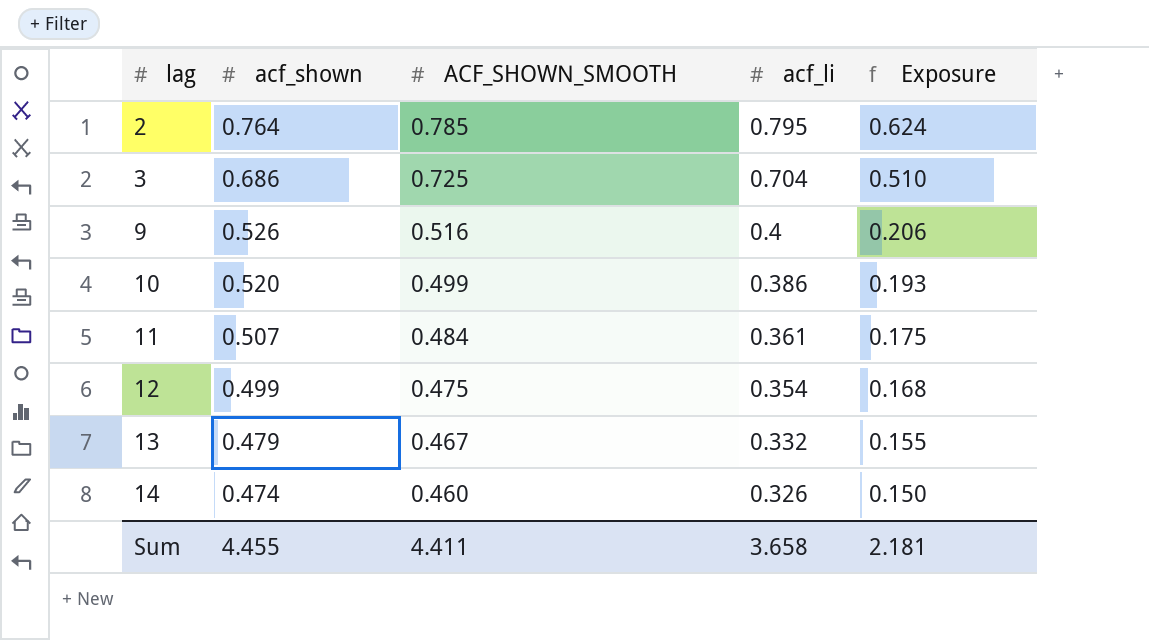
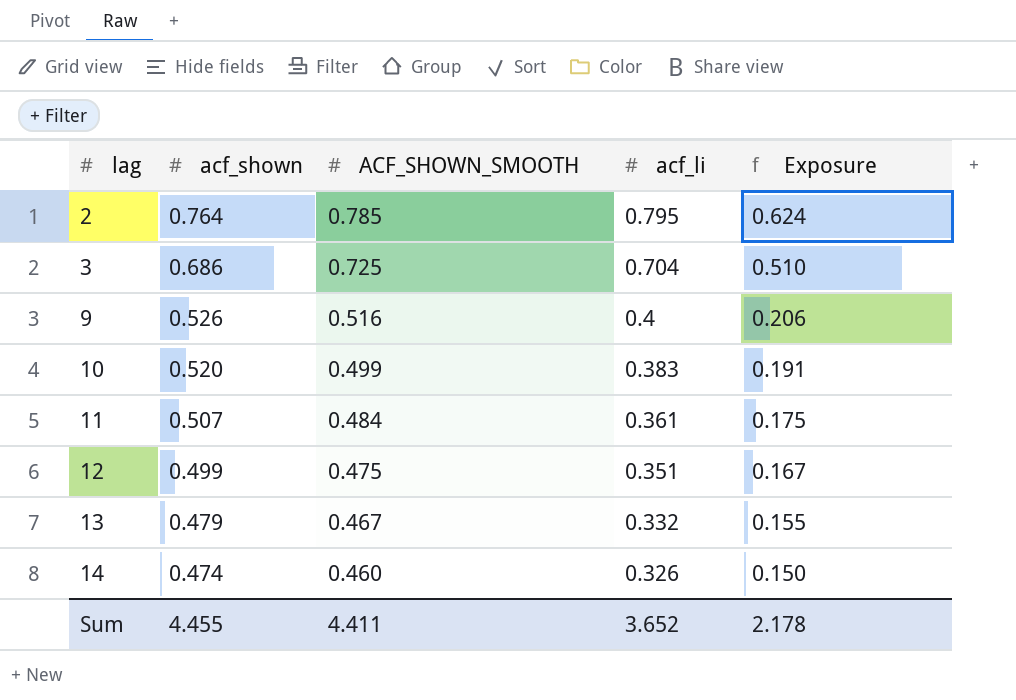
10 | acf_li: 0.386 -> 0.383
10 | Exposure: 0.193 -> 0.191
12 | acf_li: 0.354 -> 0.351
12 | Exposure: 0.168 -> 0.167
Sum | acf_li: 3.658 -> 3.652
Sum | Exposure: 2.181 -> 2.178

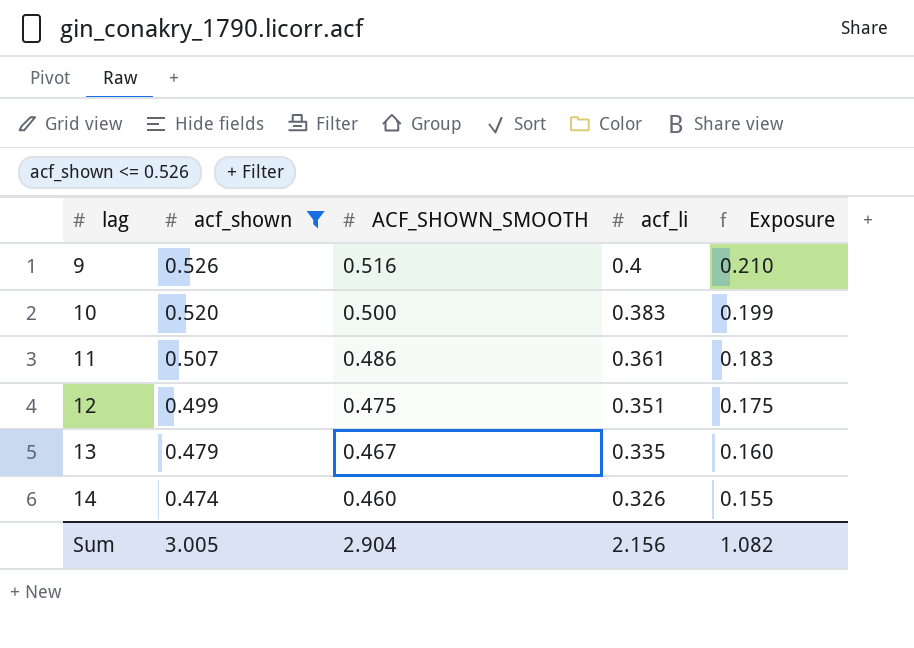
filter: none -> acf_shown <= 0.526
column Exposure | formula: [ACF_SHOWN_SMOOTH] * [acf_li] -> [acf_shown] * [acf_li]
10 | ACF_SHOWN_SMOOTH: 0.499 -> 0.500
11 | ACF_SHOWN_SMOOTH: 0.484 -> 0.486
13 | acf_li: 0.332 -> 0.335
Sum | acf_shown: 4.455 -> 3.005
Sum | ACF_SHOWN_SMOOTH: 4.411 -> 2.904
Sum | acf_li: 3.652 -> 2.156
Sum | Exposure: 2.178 -> 1.082

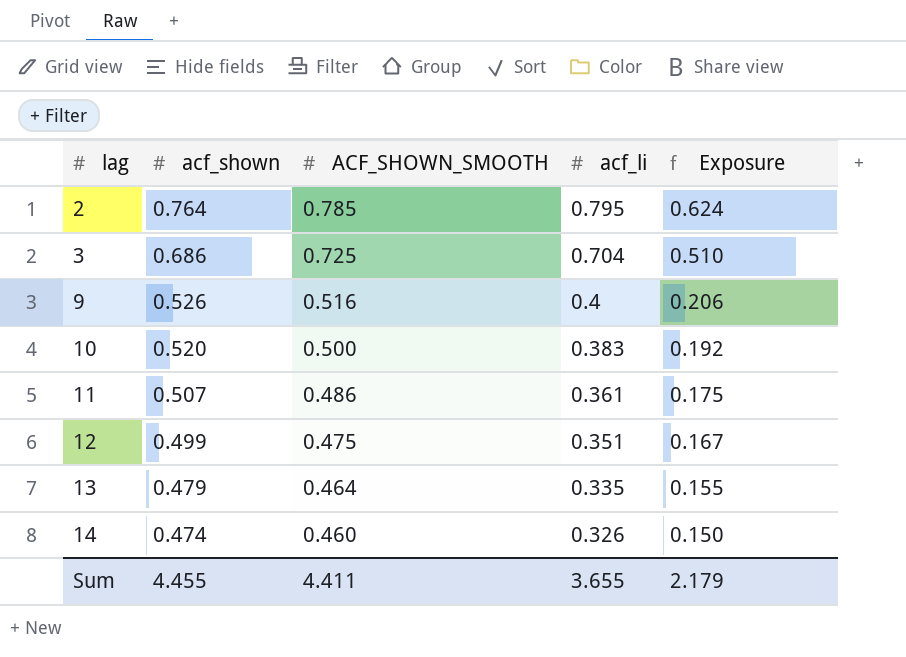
filter: acf_shown <= 0.526 -> none
column Exposure | formula: [acf_shown] * [acf_li] -> [ACF_SHOWN_SMOOTH] * [acf_li]
13 | ACF_SHOWN_SMOOTH: 0.467 -> 0.464
Sum | acf_shown: 3.005 -> 4.455
Sum | ACF_SHOWN_SMOOTH: 2.904 -> 4.411
Sum | acf_li: 2.156 -> 3.655
Sum | Exposure: 1.082 -> 2.179

